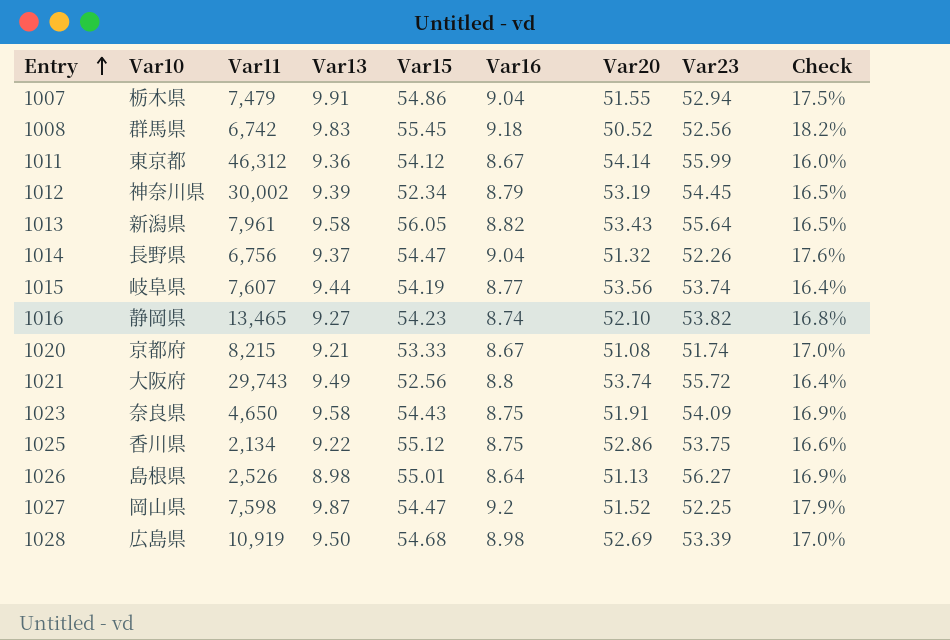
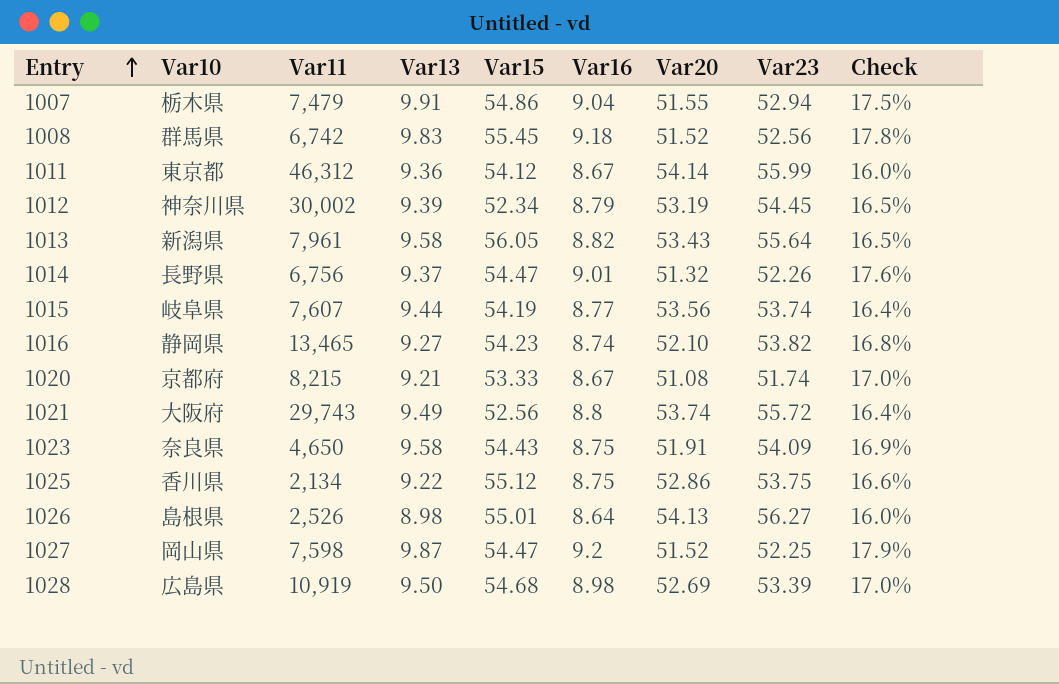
1008 | Var20: 50.52 -> 51.52
1008 | Check: 18.2% -> 17.8%
1014 | Var16: 9.04 -> 9.01
1026 | Var20: 51.13 -> 54.13
1026 | Check: 16.9% -> 16.0%

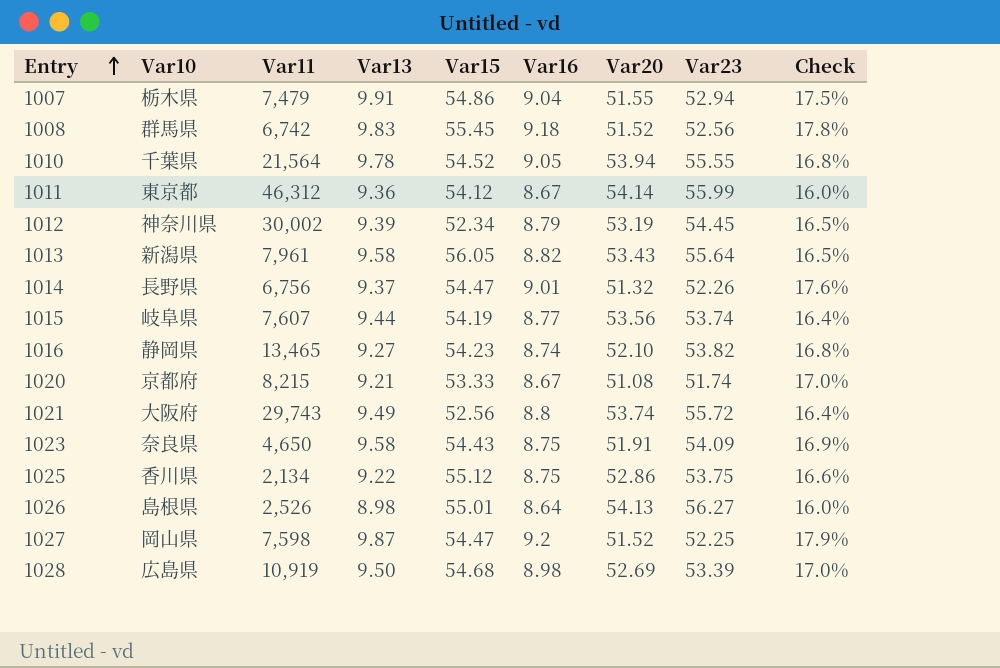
row 1010: none -> 千葉県 | 21,564 | 9.78 | 54.52 | 9.05 | 53.94 | 55.55 | 16.8%

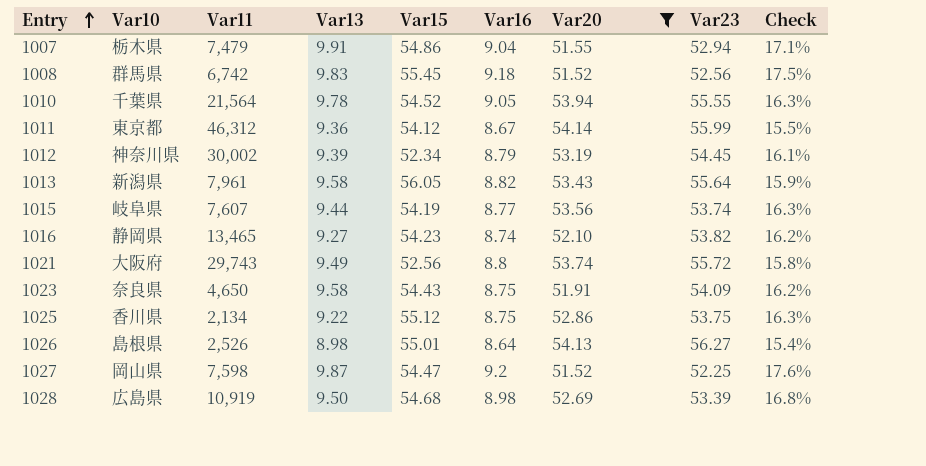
filter: none -> Var20 >= 51.52
column Check | formula: [Var16] / [Var20] -> [Var16] / [Var23]

